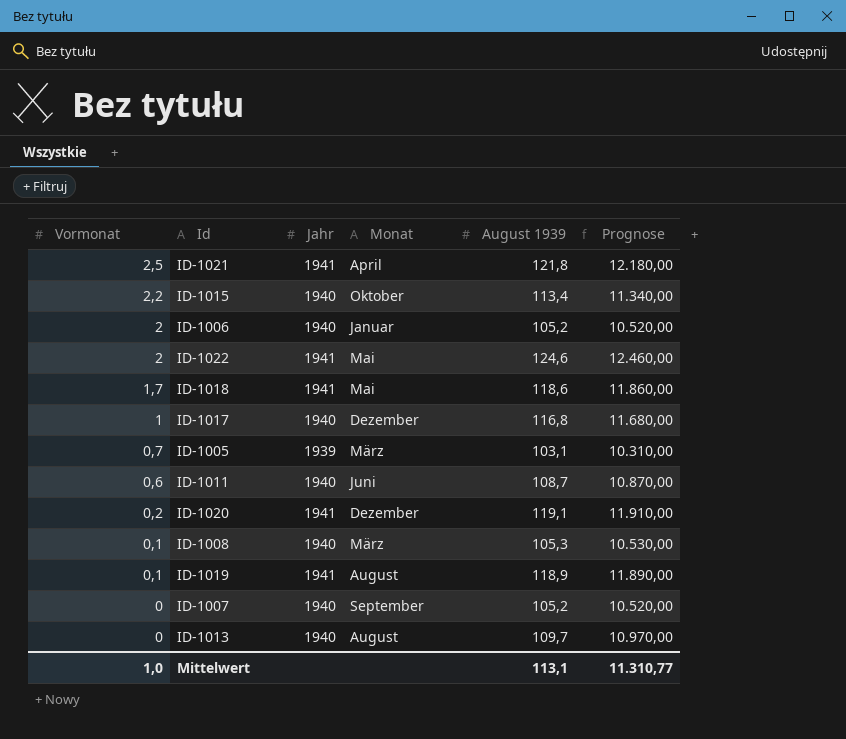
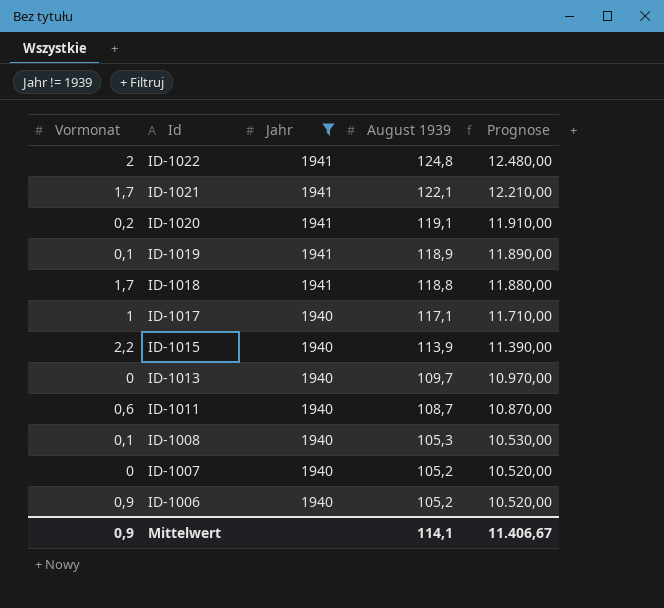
filter: none -> Jahr != 1939
row order: Vormonat descending -> Id descending
column Monat | position: 4 -> none
ID-1022 | August 1939: 124,6 -> 124,8
ID-1022 | Prognose: 12.460,00 -> 12.480,00
ID-1021 | Vormonat: 2,5 -> 1,7
ID-1021 | August 1939: 121,8 -> 122,1
ID-1021 | Prognose: 12.180,00 -> 12.210,00
ID-1018 | August 1939: 118,6 -> 118,8
ID-1018 | Prognose: 11.860,00 -> 11.880,00
ID-1017 | August 1939: 116,8 -> 117,1
ID-1017 | Prognose: 11.680,00 -> 11.710,00
ID-1015 | August 1939: 113,4 -> 113,9
ID-1015 | Prognose: 11.340,00 -> 11.390,00
ID-1006 | Vormonat: 2 -> 0,9
Mittelwert | Vormonat: 1,0 -> 0,9
Mittelwert | August 1939: 113,1 -> 114,1
Mittelwert | Prognose: 11.310,77 -> 11.406,67

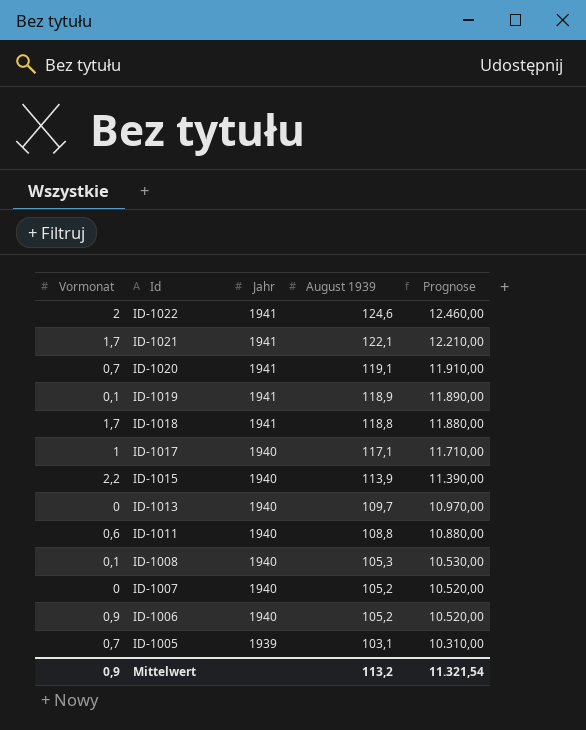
filter: Jahr != 1939 -> none
ID-1022 | August 1939: 124,8 -> 124,6
ID-1022 | Prognose: 12.480,00 -> 12.460,00
ID-1020 | Vormonat: 0,2 -> 0,7
ID-1011 | August 1939: 108,7 -> 108,8
ID-1011 | Prognose: 10.870,00 -> 10.880,00
Mittelwert | August 1939: 114,1 -> 113,2
Mittelwert | Prognose: 11.406,67 -> 11.321,54

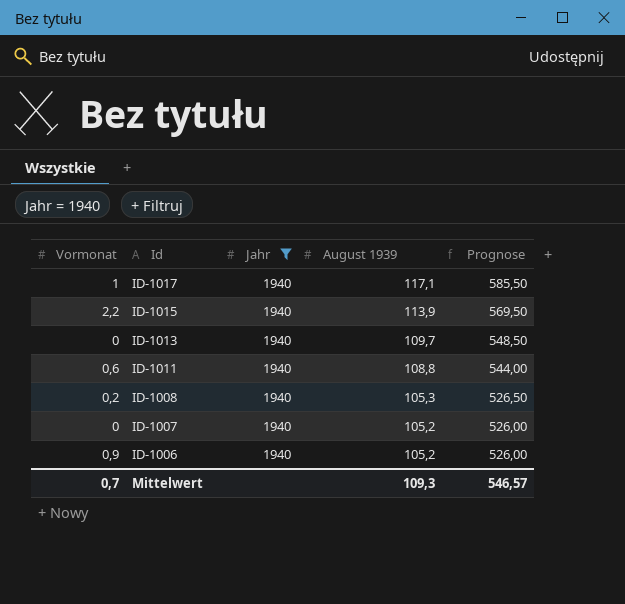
filter: none -> Jahr = 1940
column Prognose | formula: [August 1939] * 100 -> [August 1939] * 5
ID-1008 | Vormonat: 0,1 -> 0,2
Mittelwert | Vormonat: 0,9 -> 0,7
Mittelwert | August 1939: 113,2 -> 109,3
Mittelwert | Prognose: 11.321,54 -> 546,57

